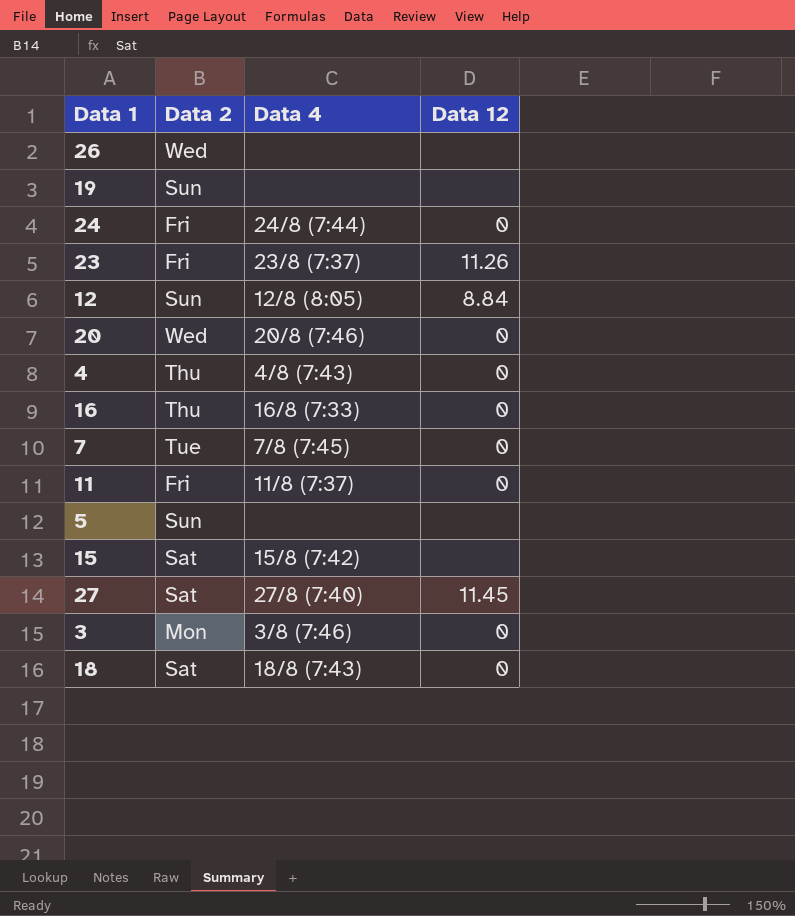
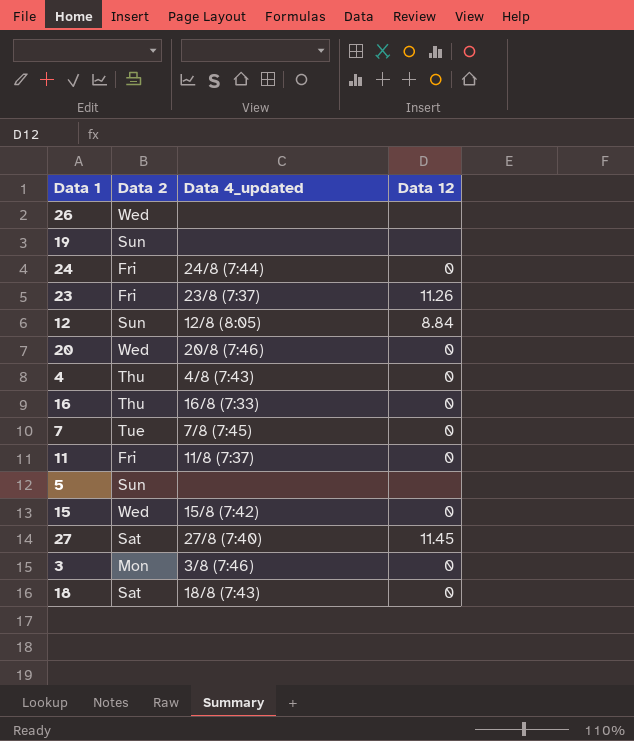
column name: Data 4 -> Data 4_updated
15 | Data 2: Sat -> Wed
15 | Data 12: none -> 0

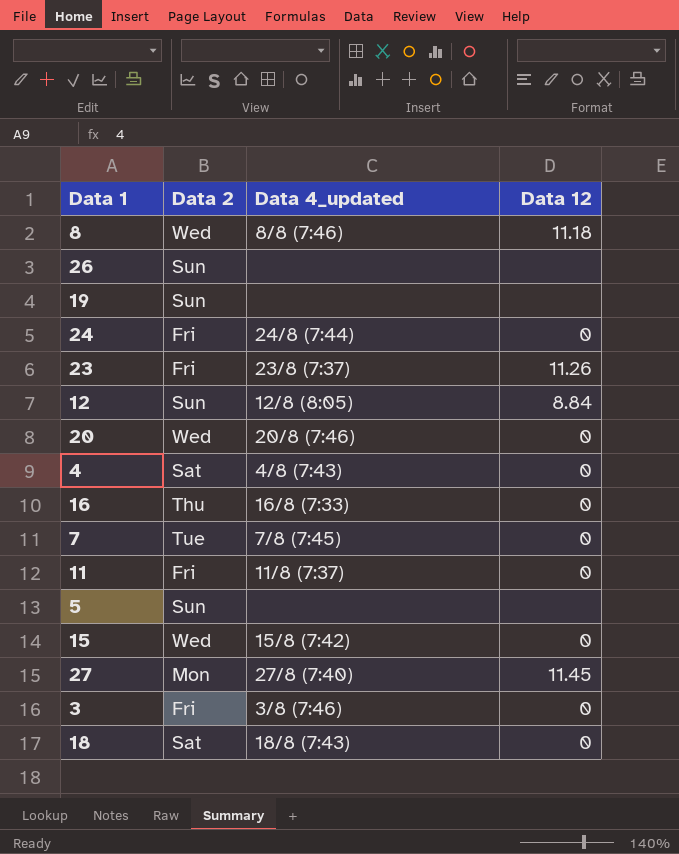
row 8: none -> Wed | 8/8 (7:46) | 11.18
26 | Data 2: Wed -> Sun
4 | Data 2: Thu -> Sat
27 | Data 2: Sat -> Mon
3 | Data 2: Mon -> Fri

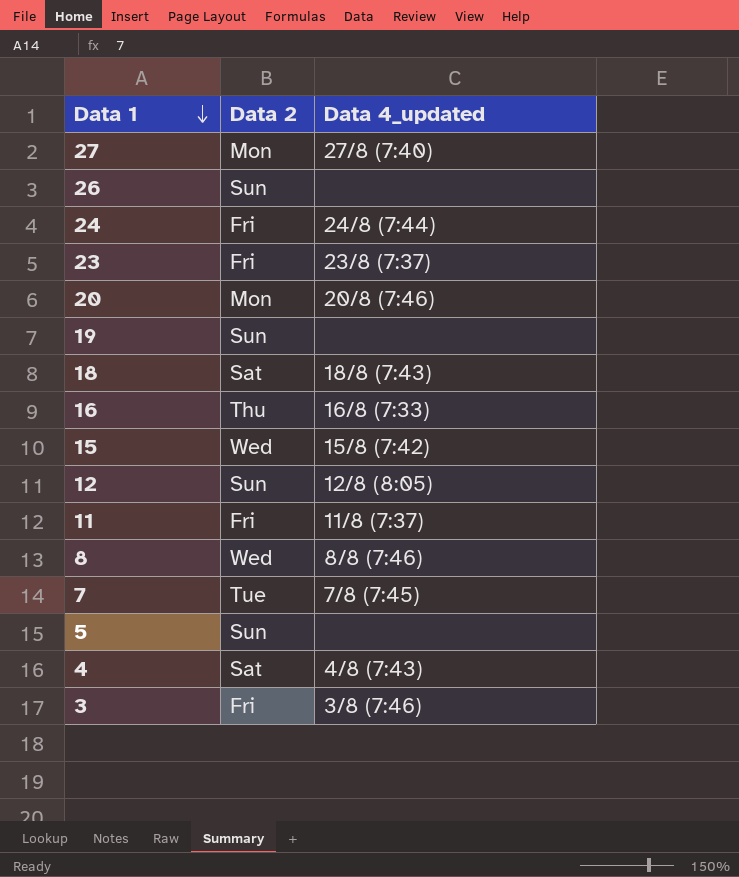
row order: none -> Data 1 descending
column Data 12 | position: 4 -> none
20 | Data 2: Wed -> Mon

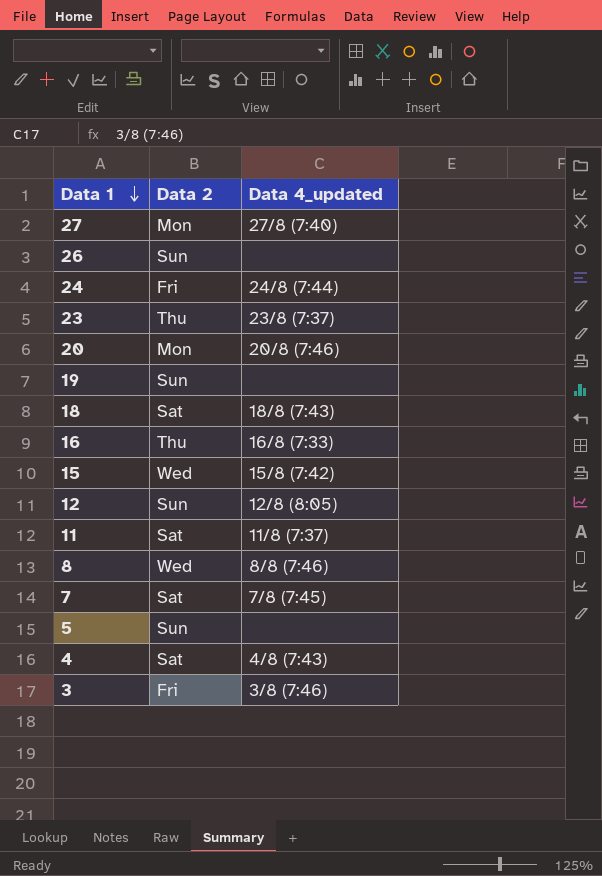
23 | Data 2: Fri -> Thu
11 | Data 2: Fri -> Sat
7 | Data 2: Tue -> Sat

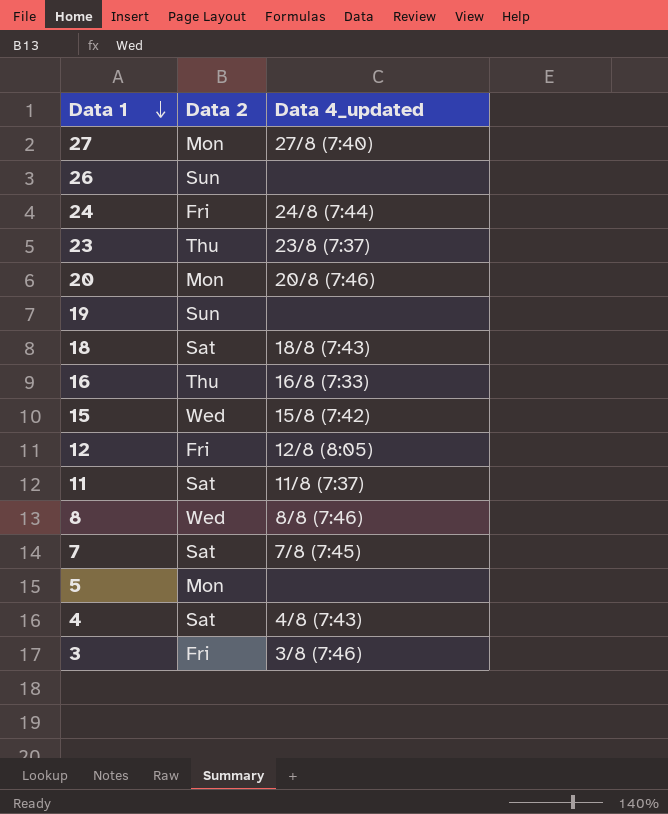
12 | Data 2: Sun -> Fri
5 | Data 2: Sun -> Mon

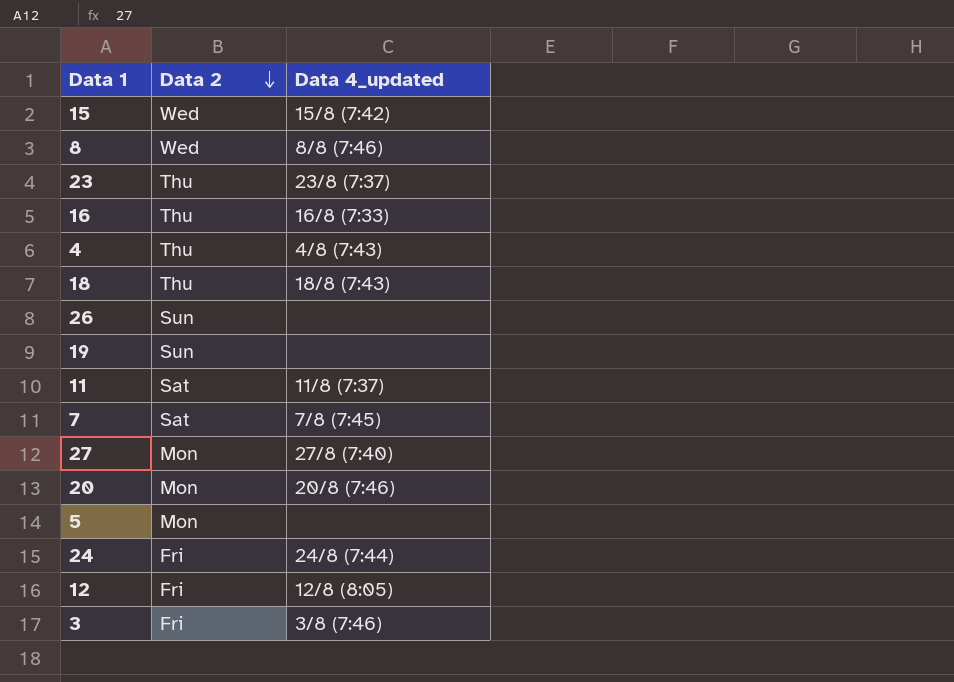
row order: Data 1 descending -> Data 2 descending
4 | Data 2: Sat -> Thu
18 | Data 2: Sat -> Thu

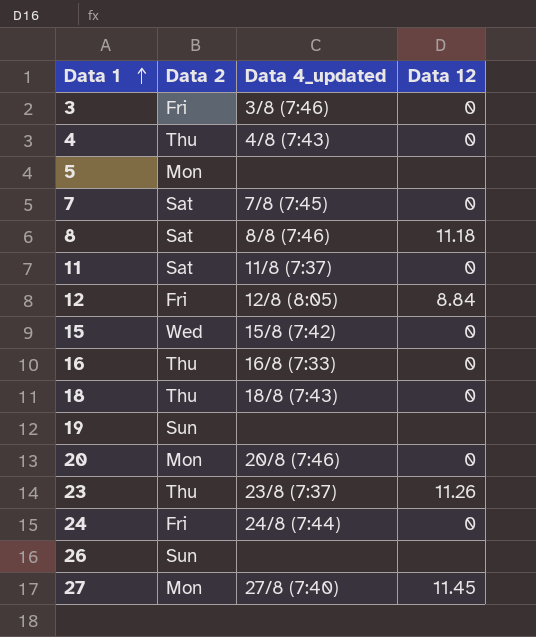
row order: Data 2 descending -> Data 1 ascending
column Data 12 | position: none -> 4
8 | Data 2: Wed -> Sat

